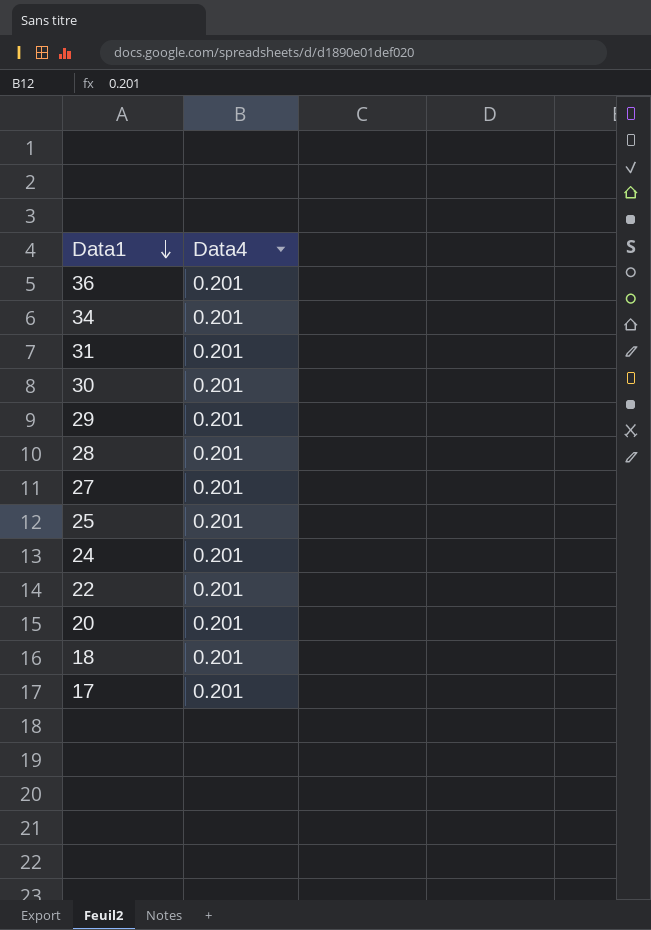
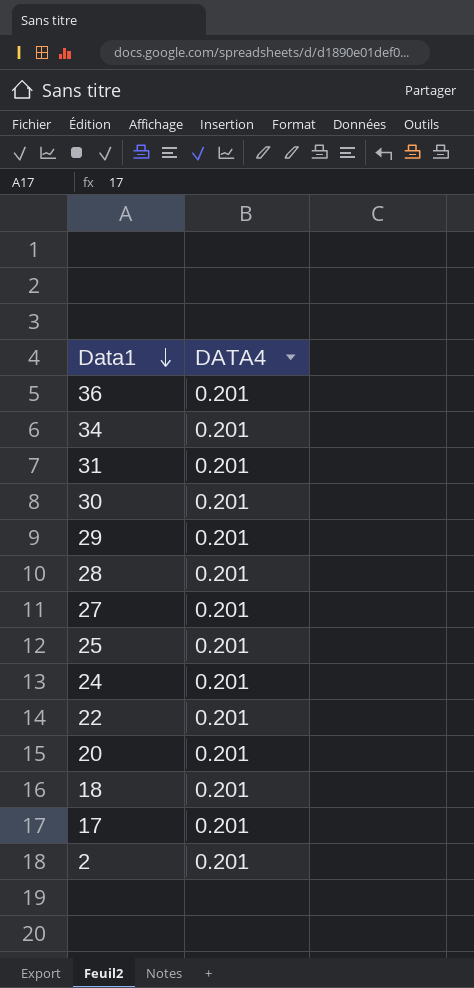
column name: Data4 -> DATA4
row 2: none -> 0.201

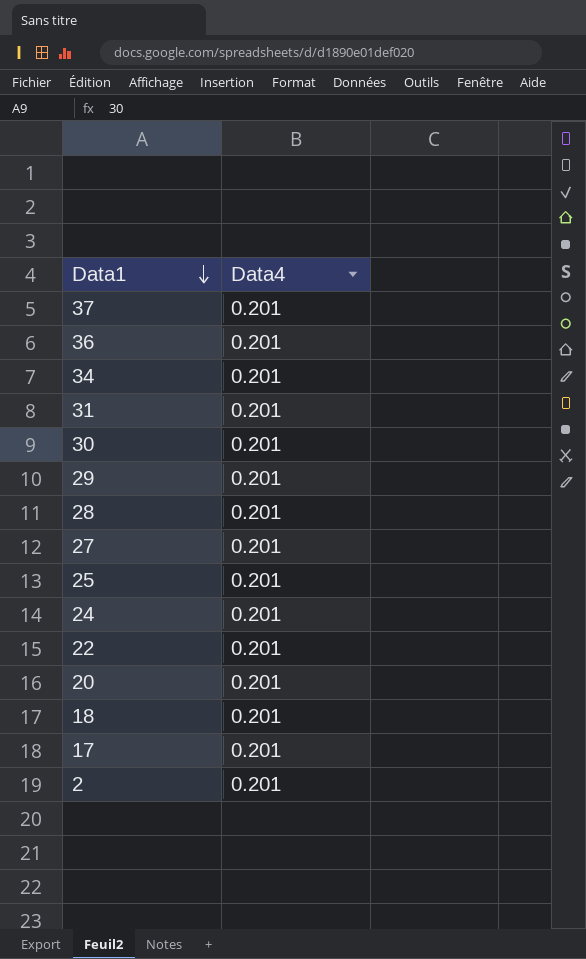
column name: DATA4 -> Data4
row 37: none -> 0.201

